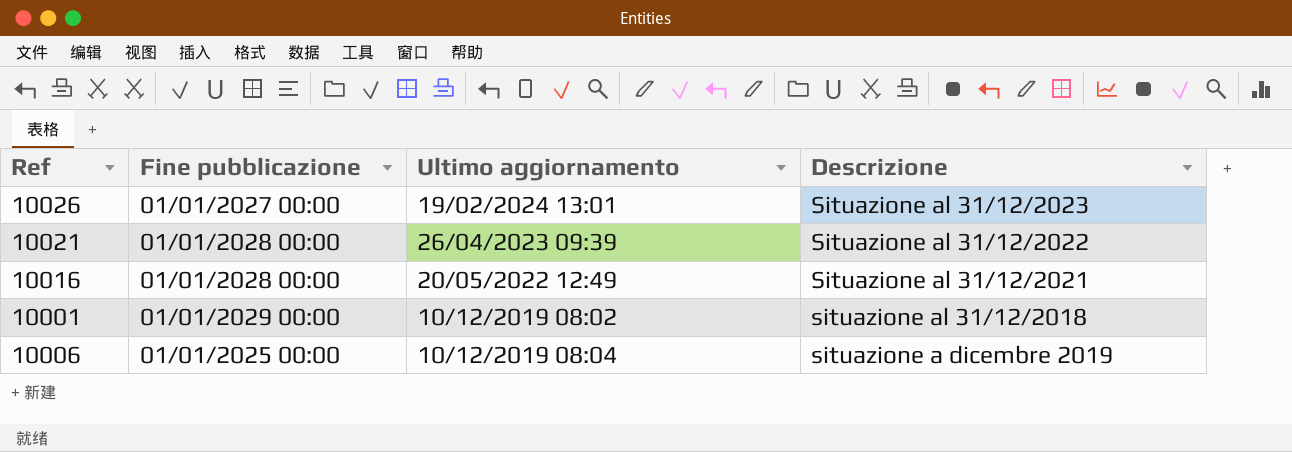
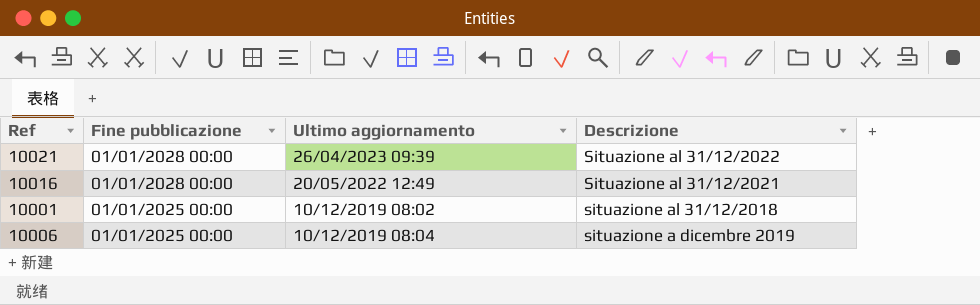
row 10026: 01/01/2027 00:00 | 19/02/2024 13:01 | Situazione al 31/12/2023 -> none
10001 | Fine pubblicazione: 01/01/2029 00:00 -> 01/01/2025 00:00

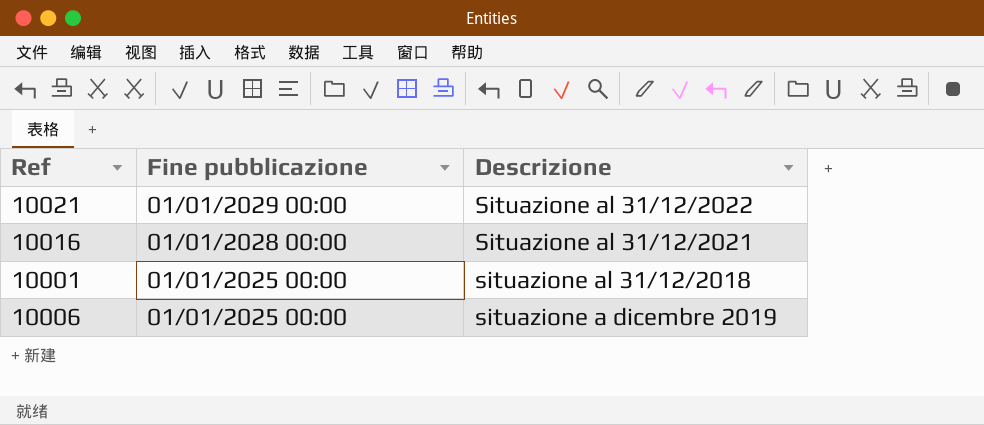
column Ultimo aggiornamento | position: 3 -> none
10021 | Fine pubblicazione: 01/01/2028 00:00 -> 01/01/2029 00:00

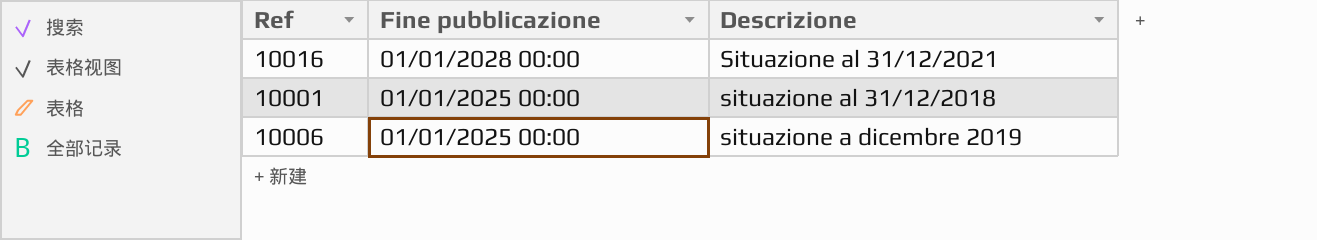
row 10021: 01/01/2029 00:00 | Situazione al 31/12/2022 -> none

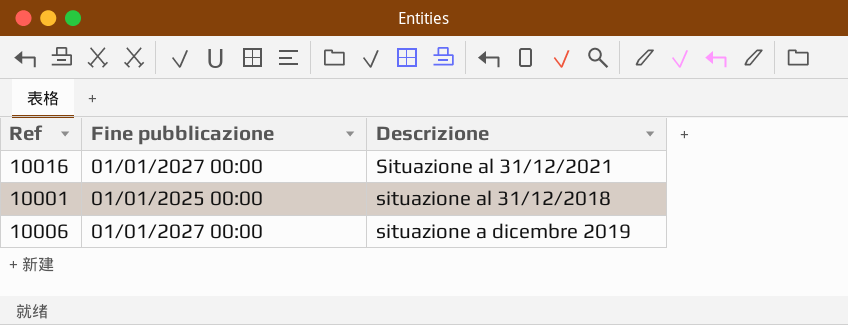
10016 | Fine pubblicazione: 01/01/2028 00:00 -> 01/01/2027 00:00
10006 | Fine pubblicazione: 01/01/2025 00:00 -> 01/01/2027 00:00

